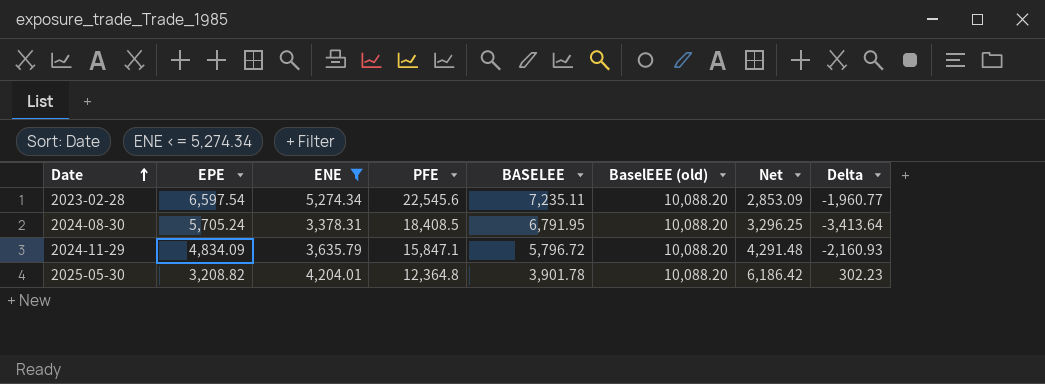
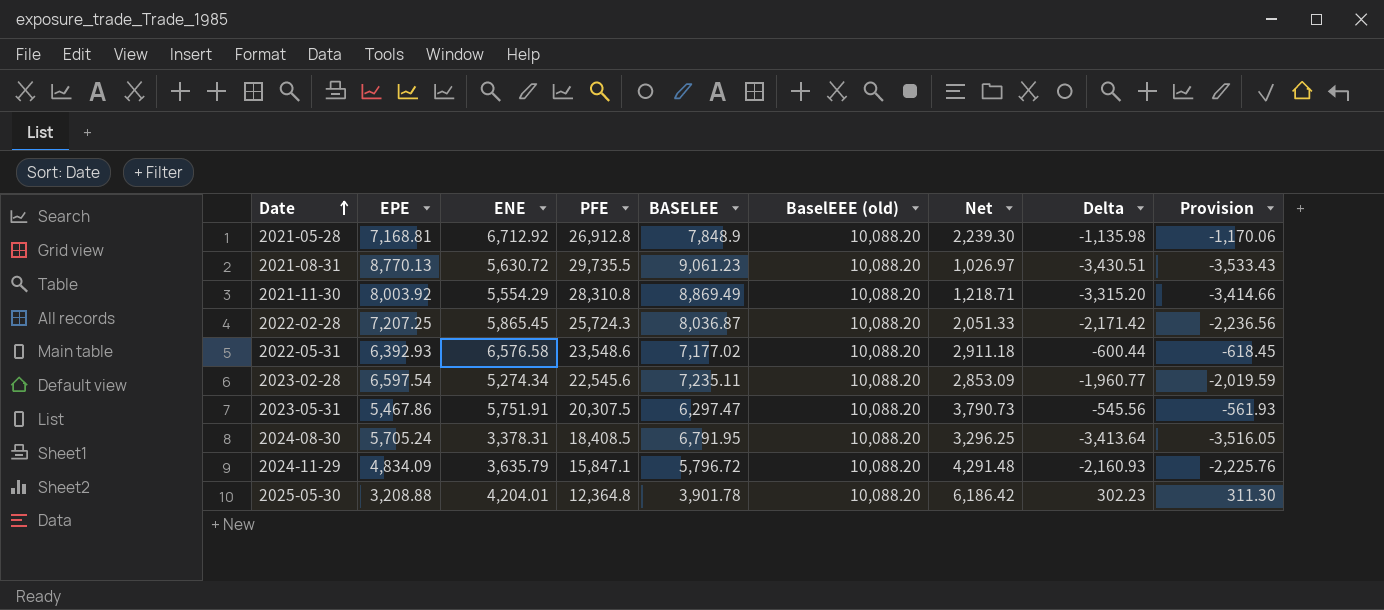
filter: ENE <= 5,274.34 -> none
column Provision | formula: none -> [Delta] * 1.03
2025-05-30 | EPE: 3,208.82 -> 3,208.88

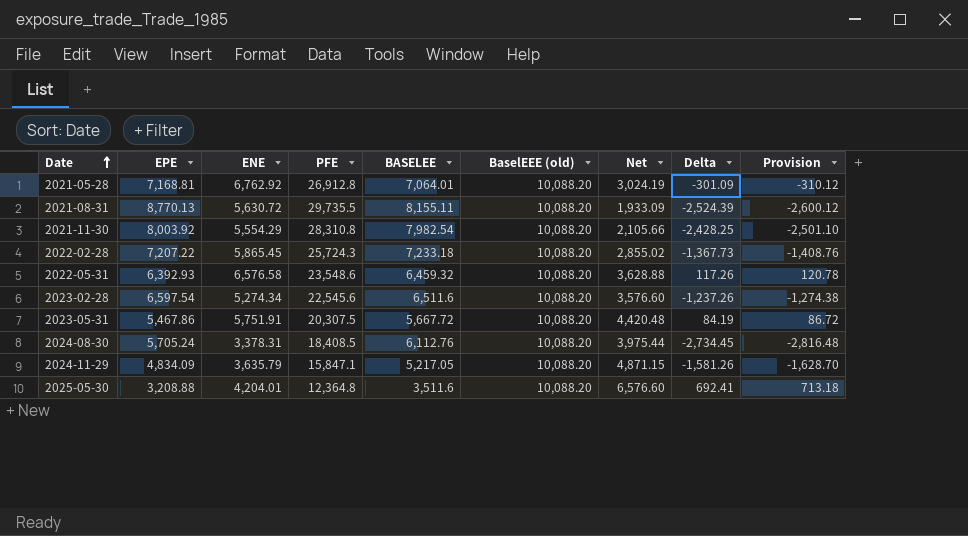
2021-05-28 | ENE: 6,712.92 -> 6,762.92
2021-05-28 | BASELEE: 7,848.9 -> 7,064.01
2021-05-28 | Net: 2,239.30 -> 3,024.19
2021-05-28 | Delta: -1,135.98 -> -301.09
2021-05-28 | Provision: -1,170.06 -> -310.12
2021-08-31 | BASELEE: 9,061.23 -> 8,155.11
2021-08-31 | Net: 1,026.97 -> 1,933.09
2021-08-31 | Delta: -3,430.51 -> -2,524.39
2021-08-31 | Provision: -3,533.43 -> -2,600.12
2021-11-30 | BASELEE: 8,869.49 -> 7,982.54
2021-11-30 | Net: 1,218.71 -> 2,105.66
2021-11-30 | Delta: -3,315.20 -> -2,428.25
2021-11-30 | Provision: -3,414.66 -> -2,501.10
2022-02-28 | EPE: 7,207.25 -> 7,207.22
2022-02-28 | BASELEE: 8,036.87 -> 7,233.18
2022-02-28 | Net: 2,051.33 -> 2,855.02
2022-02-28 | Delta: -2,171.42 -> -1,367.73
2022-02-28 | Provision: -2,236.56 -> -1,408.76
2022-05-31 | BASELEE: 7,177.02 -> 6,459.32
2022-05-31 | Net: 2,911.18 -> 3,628.88
2022-05-31 | Delta: -600.44 -> 117.26
2022-05-31 | Provision: -618.45 -> 120.78
2023-02-28 | BASELEE: 7,235.11 -> 6,511.6
2023-02-28 | Net: 2,853.09 -> 3,576.60
2023-02-28 | Delta: -1,960.77 -> -1,237.26
2023-02-28 | Provision: -2,019.59 -> -1,274.38
2023-05-31 | BASELEE: 6,297.47 -> 5,667.72
2023-05-31 | Net: 3,790.73 -> 4,420.48
2023-05-31 | Delta: -545.56 -> 84.19
2023-05-31 | Provision: -561.93 -> 86.72
2024-08-30 | BASELEE: 6,791.95 -> 6,112.76
2024-08-30 | Net: 3,296.25 -> 3,975.44
2024-08-30 | Delta: -3,413.64 -> -2,734.45
2024-08-30 | Provision: -3,516.05 -> -2,816.48
2024-11-29 | BASELEE: 5,796.72 -> 5,217.05
2024-11-29 | Net: 4,291.48 -> 4,871.15
2024-11-29 | Delta: -2,160.93 -> -1,581.26
2024-11-29 | Provision: -2,225.76 -> -1,628.70
2025-05-30 | BASELEE: 3,901.78 -> 3,511.6
2025-05-30 | Net: 6,186.42 -> 6,576.60
2025-05-30 | Delta: 302.23 -> 692.41
2025-05-30 | Provision: 311.30 -> 713.18

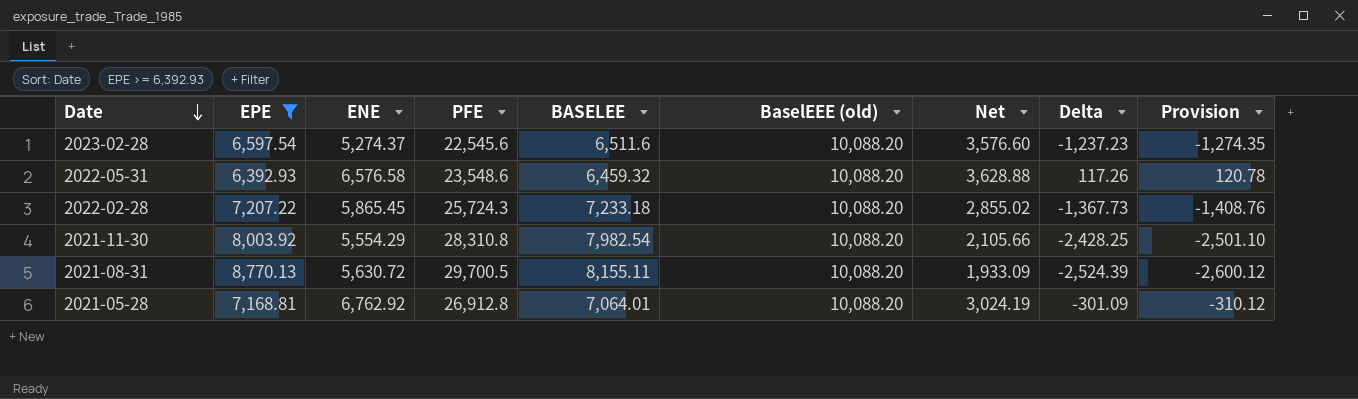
filter: none -> EPE >= 6,392.93
row order: Date ascending -> Date descending
2023-02-28 | ENE: 5,274.34 -> 5,274.37
2023-02-28 | Delta: -1,237.26 -> -1,237.23
2023-02-28 | Provision: -1,274.38 -> -1,274.35
2021-08-31 | PFE: 29,735.5 -> 29,700.5

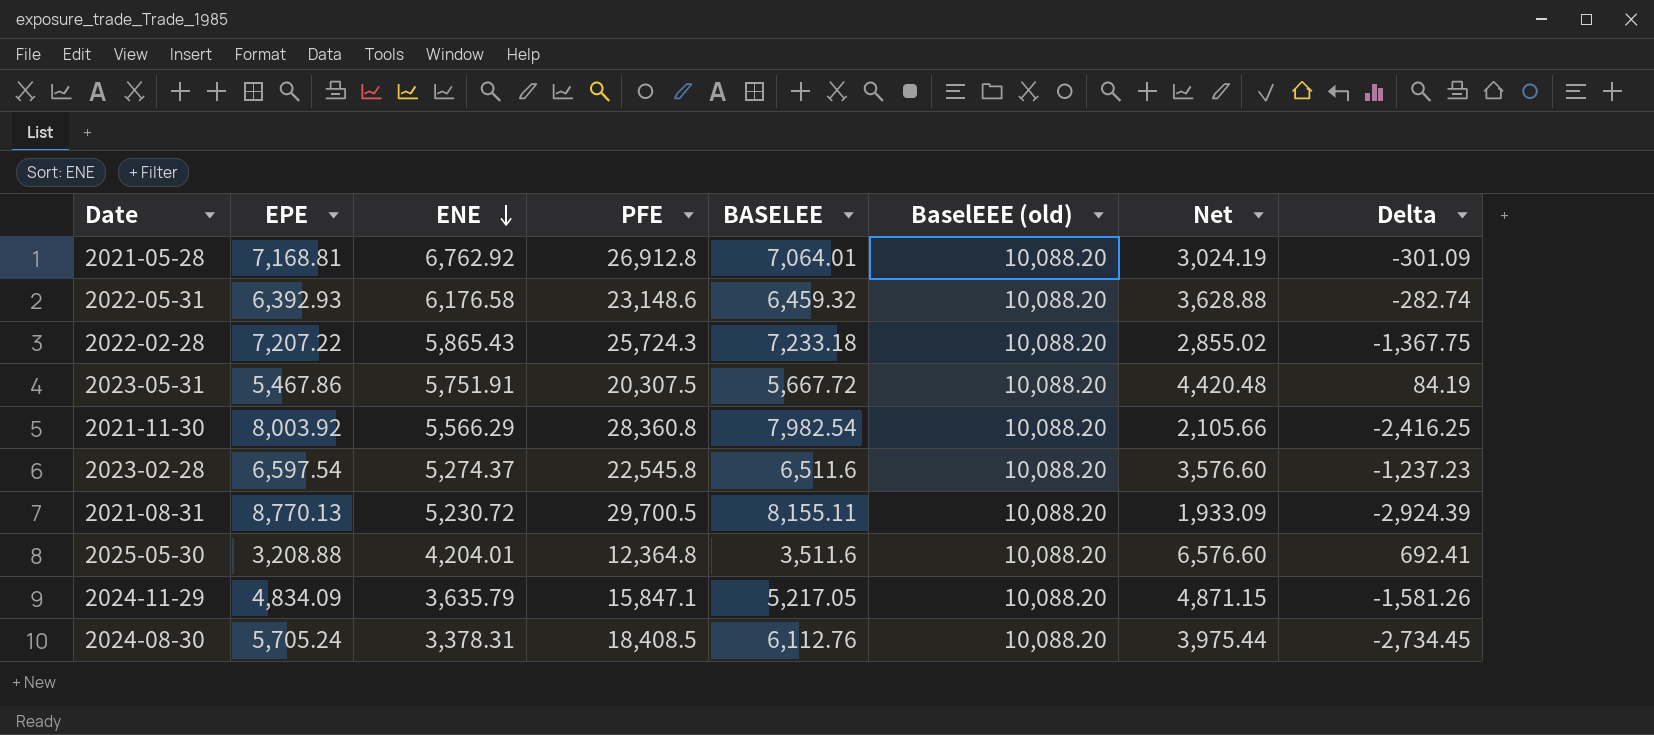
filter: EPE >= 6,392.93 -> none
row order: Date descending -> ENE descending
column Provision | formula: [Delta] * 1.03 -> none
2022-05-31 | ENE: 6,576.58 -> 6,176.58
2022-05-31 | PFE: 23,548.6 -> 23,148.6
2022-05-31 | Delta: 117.26 -> -282.74
2022-02-28 | ENE: 5,865.45 -> 5,865.43
2022-02-28 | Delta: -1,367.73 -> -1,367.75
2021-11-30 | ENE: 5,554.29 -> 5,566.29
2021-11-30 | PFE: 28,310.8 -> 28,360.8
2021-11-30 | Delta: -2,428.25 -> -2,416.25
2023-02-28 | PFE: 22,545.6 -> 22,545.8
2021-08-31 | ENE: 5,630.72 -> 5,230.72
2021-08-31 | Delta: -2,524.39 -> -2,924.39

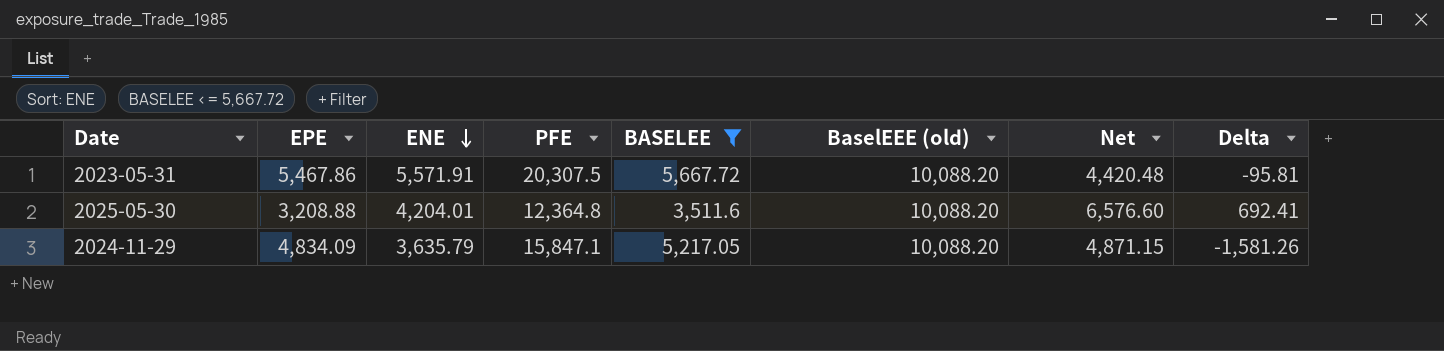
filter: none -> BASELEE <= 5,667.72
2023-05-31 | ENE: 5,751.91 -> 5,571.91
2023-05-31 | Delta: 84.19 -> -95.81

